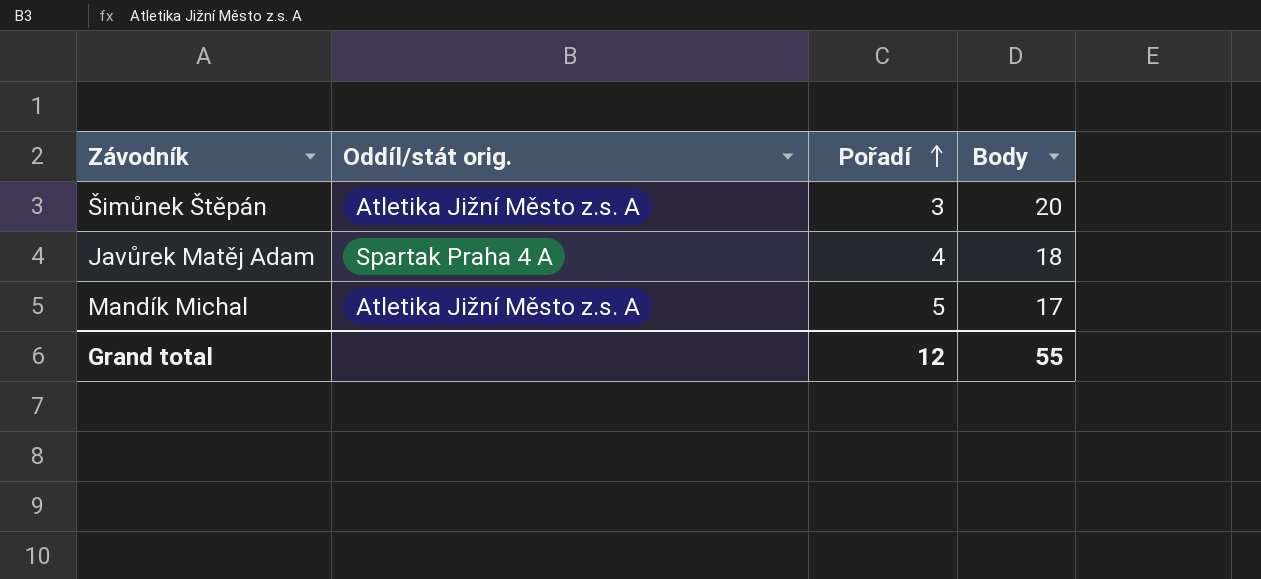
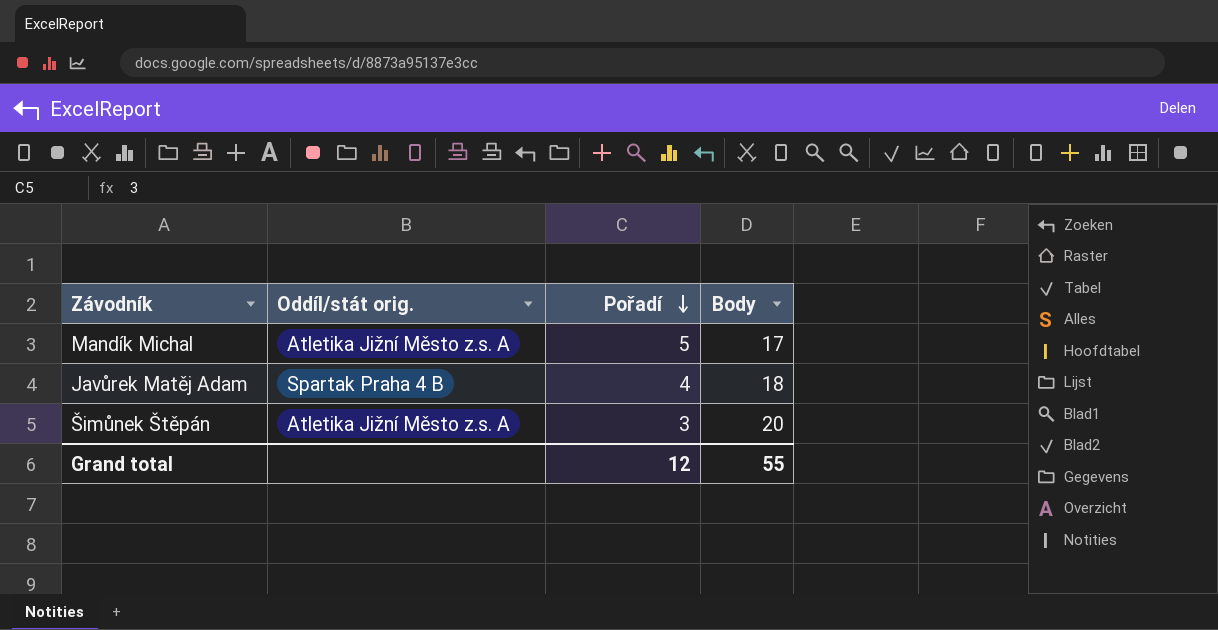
row order: Pořadí ascending -> Pořadí descending
Javůrek Matěj Adam | Oddíl/stát orig.: Spartak Praha 4 A -> Spartak Praha 4 B

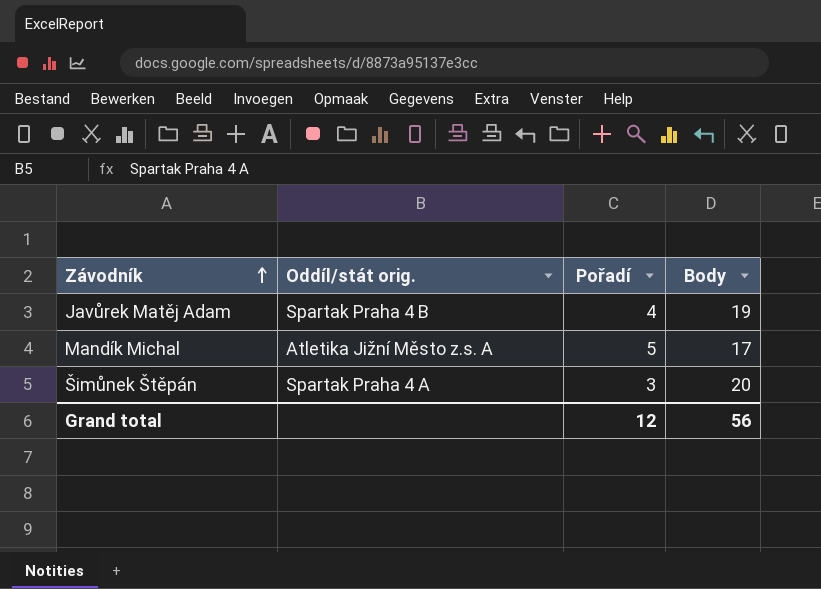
row order: Pořadí descending -> Závodník ascending
Javůrek Matěj Adam | Body: 18 -> 19
Šimůnek Štěpán | Oddíl/stát orig.: Atletika Jižní Město z.s. A -> Spartak Praha 4 A
Grand total | Body: 55 -> 56

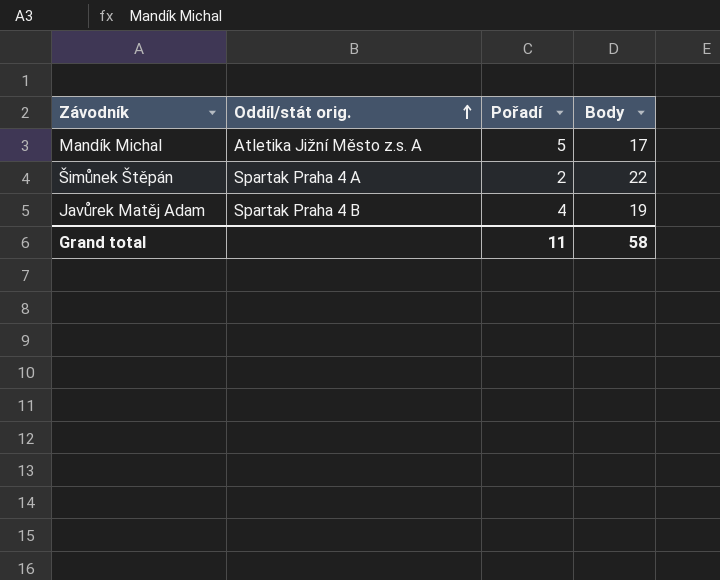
row order: Závodník ascending -> Oddíl/stát orig. ascending
Šimůnek Štěpán | Pořadí: 3 -> 2
Šimůnek Štěpán | Body: 20 -> 22
Grand total | Pořadí: 12 -> 11
Grand total | Body: 56 -> 58

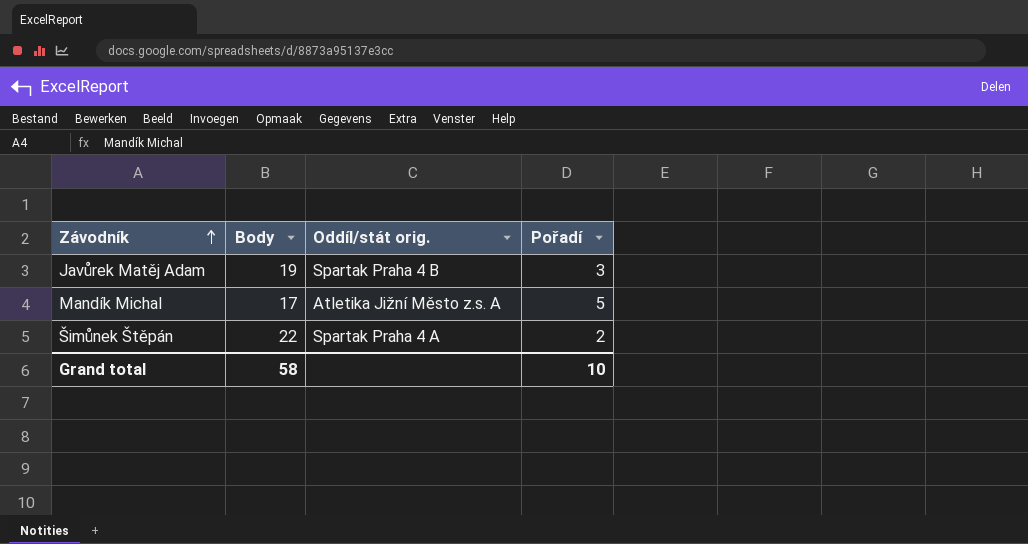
row order: Oddíl/stát orig. ascending -> Závodník ascending
column Body | position: 4 -> 2
Javůrek Matěj Adam | Pořadí: 4 -> 3
Grand total | Pořadí: 11 -> 10

